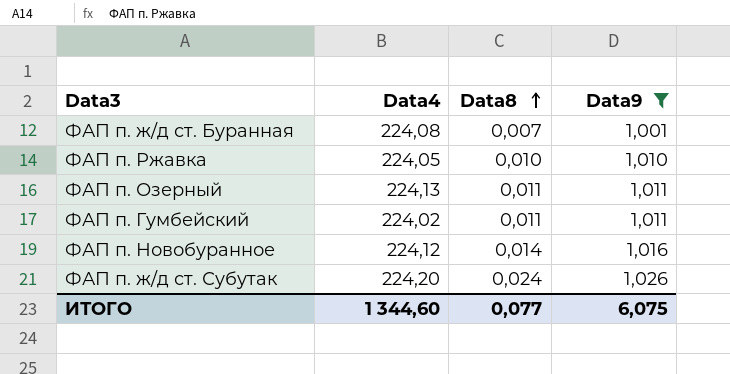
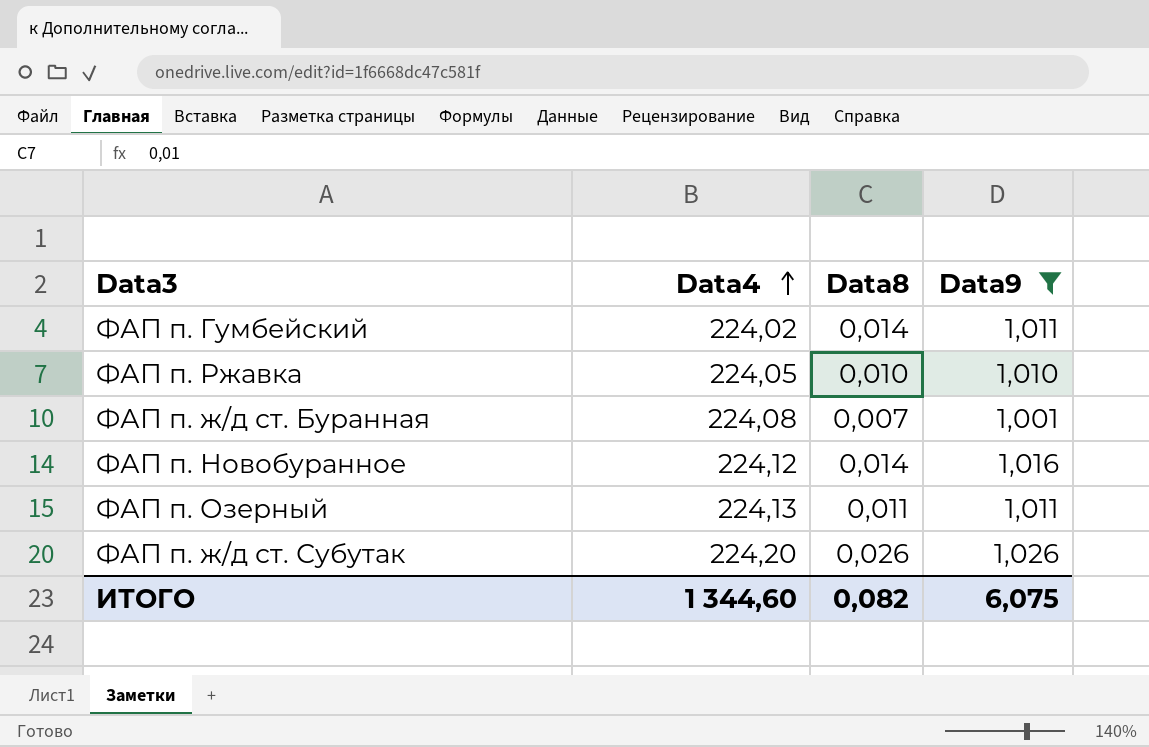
row order: Data8 ascending -> Data4 ascending
ФАП п. Гумбейский | Data8: 0,011 -> 0,014
ФАП п. ж/д ст. Субутак | Data8: 0,024 -> 0,026
ИТОГО | Data8: 0,077 -> 0,082

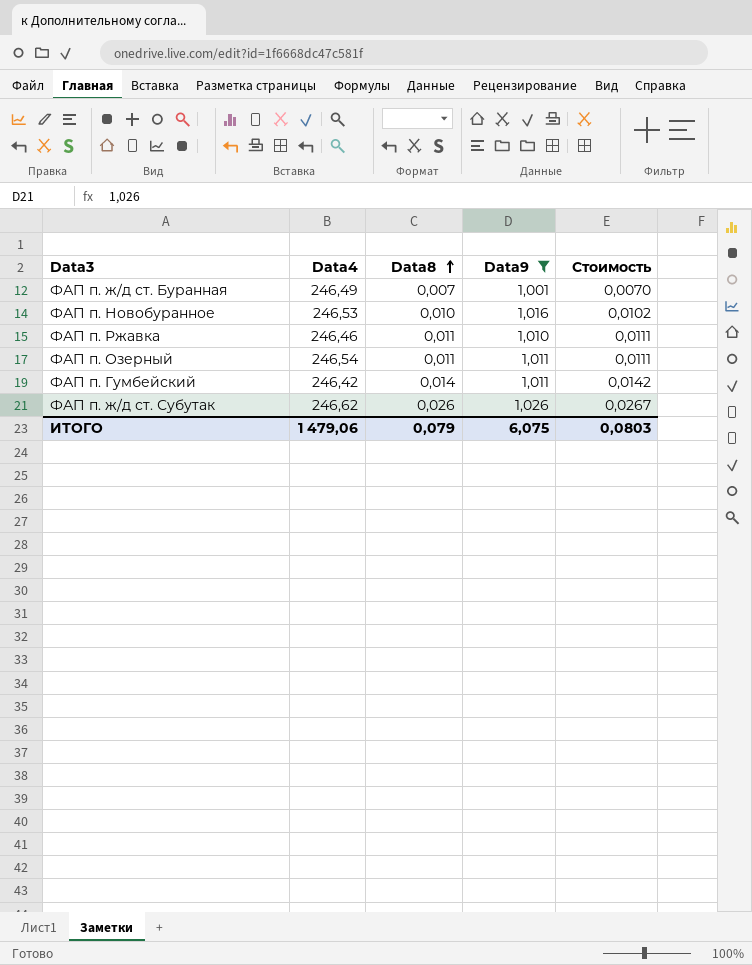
row order: Data4 ascending -> Data8 ascending
column Стоимость | formula: none -> [Data8] * [Data9]
ФАП п. ж/д ст. Буранная | Data4: 224,08 -> 246,49
ФАП п. Новобуранное | Data4: 224,12 -> 246,53
ФАП п. Новобуранное | Data8: 0,014 -> 0,010
ФАП п. Ржавка | Data4: 224,05 -> 246,46
ФАП п. Ржавка | Data8: 0,010 -> 0,011
ФАП п. Озерный | Data4: 224,13 -> 246,54
ФАП п. Гумбейский | Data4: 224,02 -> 246,42
ФАП п. ж/д ст. Субутак | Data4: 224,20 -> 246,62
ИТОГО | Data4: 1 344,60 -> 1 479,06
ИТОГО | Data8: 0,082 -> 0,079

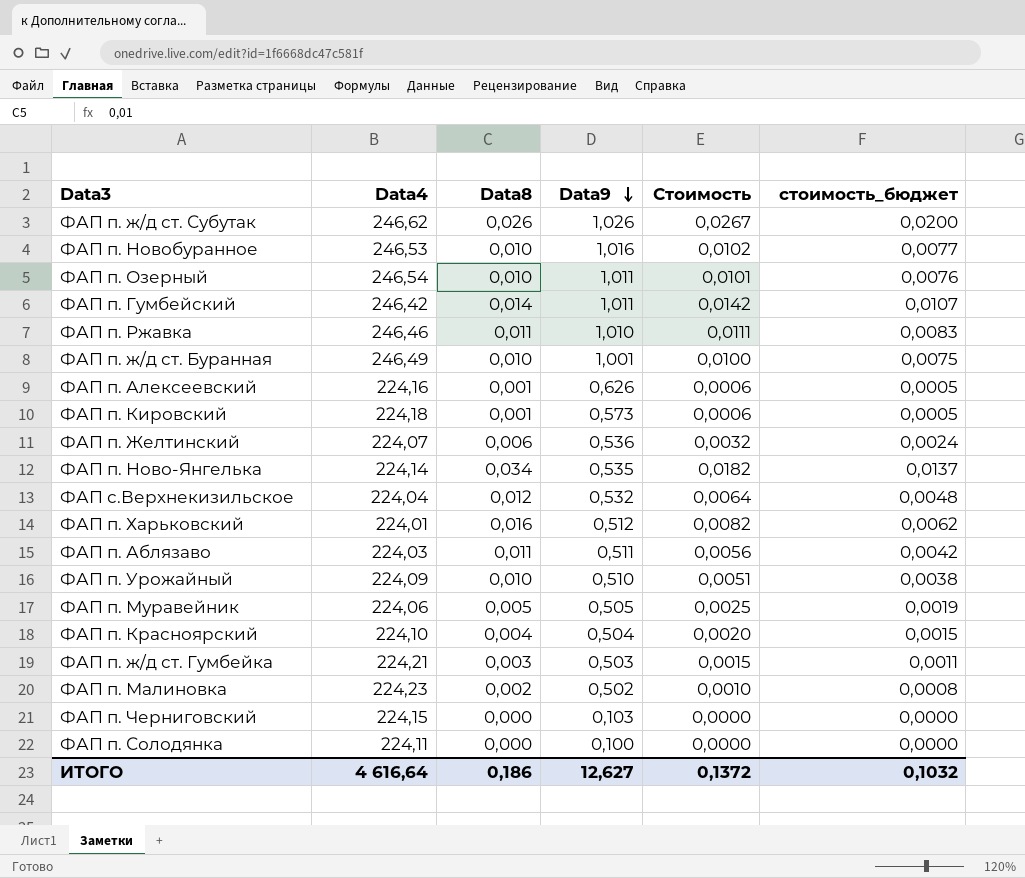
filter: Data9 >= 1,001 -> none
row order: Data8 ascending -> Data9 descending
column стоимость_бюджет | formula: none -> [Стоимость] * 0,75
ФАП п. Озерный | Data8: 0,011 -> 0,010
ФАП п. Озерный | Стоимость: 0,0111 -> 0,0101
ФАП п. ж/д ст. Буранная | Data8: 0,007 -> 0,010
ФАП п. ж/д ст. Буранная | Стоимость: 0,0070 -> 0,0100
ИТОГО | Data4: 1 479,06 -> 4 616,64
ИТОГО | Data8: 0,079 -> 0,186
ИТОГО | Data9: 6,075 -> 12,627
ИТОГО | Стоимость: 0,0803 -> 0,1372

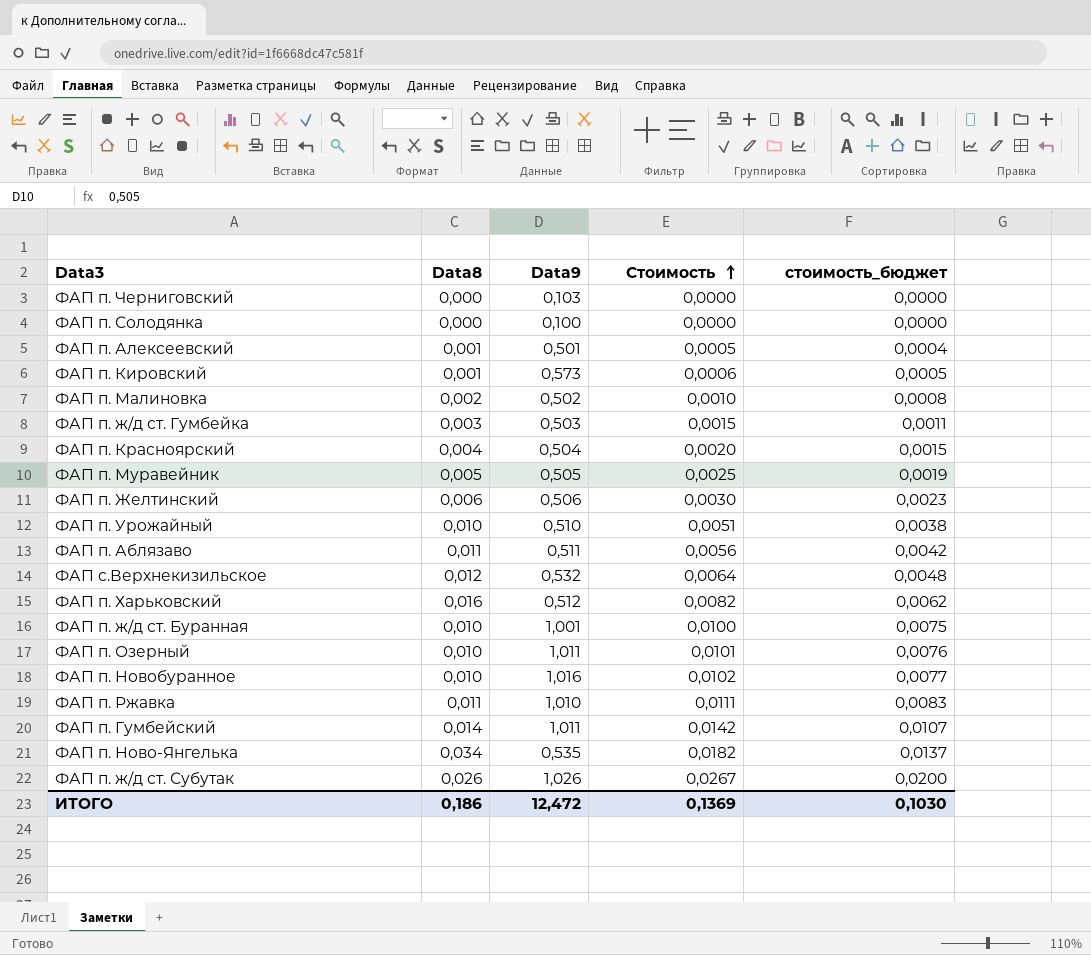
row order: Data9 descending -> Стоимость ascending
column Data4 | position: 2 -> none
ФАП п. Алексеевский | Data9: 0,626 -> 0,501
ФАП п. Алексеевский | Стоимость: 0,0006 -> 0,0005
ФАП п. Алексеевский | стоимость_бюджет: 0,0005 -> 0,0004
ФАП п. Желтинский | Data9: 0,536 -> 0,506
ФАП п. Желтинский | Стоимость: 0,0032 -> 0,0030
ФАП п. Желтинский | стоимость_бюджет: 0,0024 -> 0,0023
ИТОГО | Data9: 12,627 -> 12,472
ИТОГО | Стоимость: 0,1372 -> 0,1369
ИТОГО | стоимость_бюджет: 0,1032 -> 0,1030

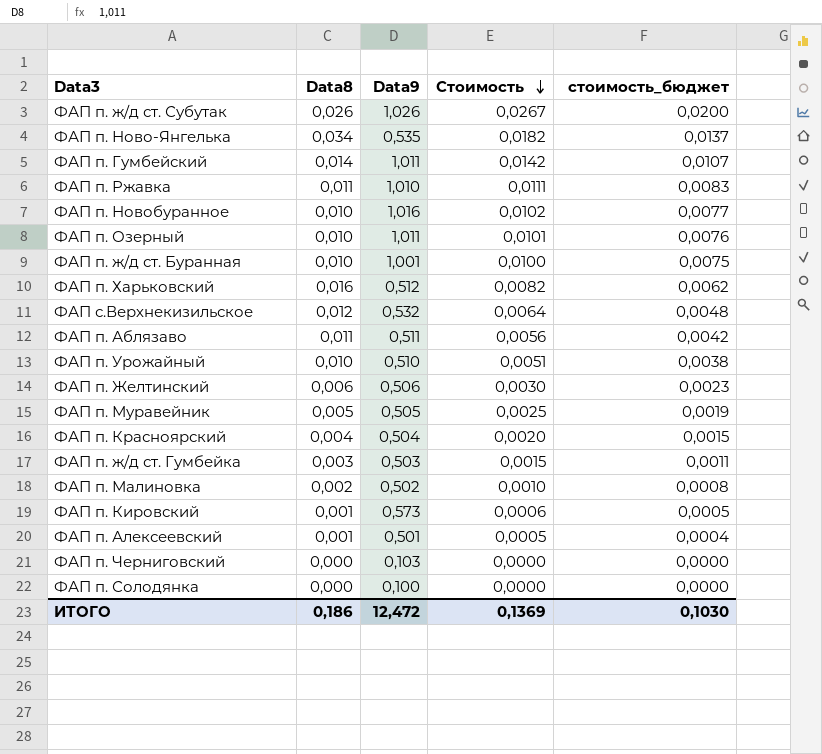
row order: Стоимость ascending -> Стоимость descending

